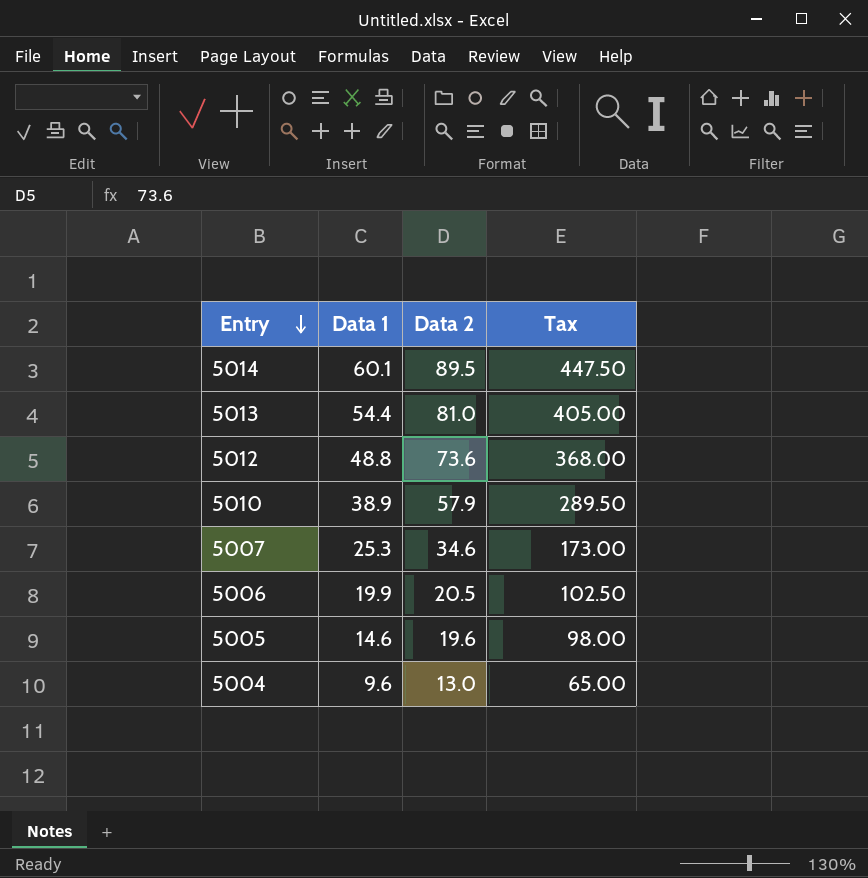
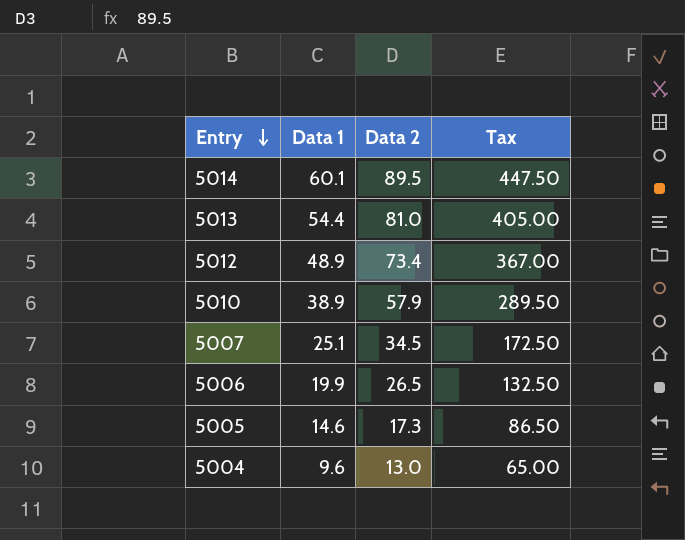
5012 | Data 1: 48.8 -> 48.9
5012 | Data 2: 73.6 -> 73.4
5012 | Tax: 368.00 -> 367.00
5007 | Data 1: 25.3 -> 25.1
5007 | Data 2: 34.6 -> 34.5
5007 | Tax: 173.00 -> 172.50
5006 | Data 2: 20.5 -> 26.5
5006 | Tax: 102.50 -> 132.50
5005 | Data 2: 19.6 -> 17.3
5005 | Tax: 98.00 -> 86.50

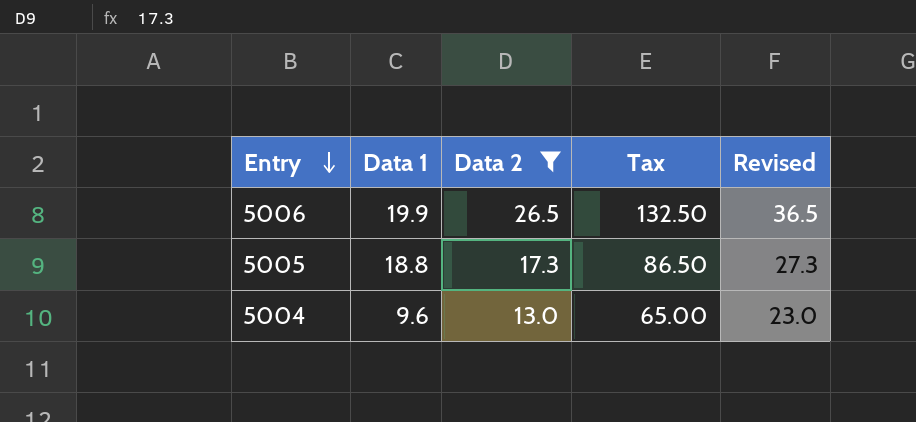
filter: none -> Data 2 <= 26.5
column Revised | formula: none -> [Data 2] + 10
5005 | Data 1: 14.6 -> 18.8

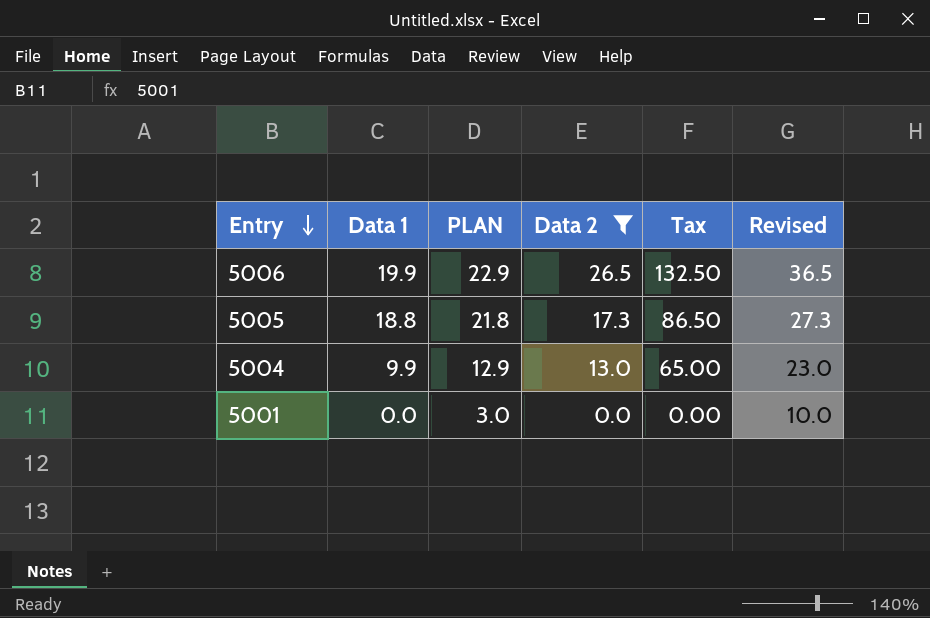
column PLAN | formula: none -> [Data 1] + 3
5004 | Data 1: 9.6 -> 9.9
row 5001: none -> 0.0 | 3.0 | 0.0 | 0.00 | 10.0

